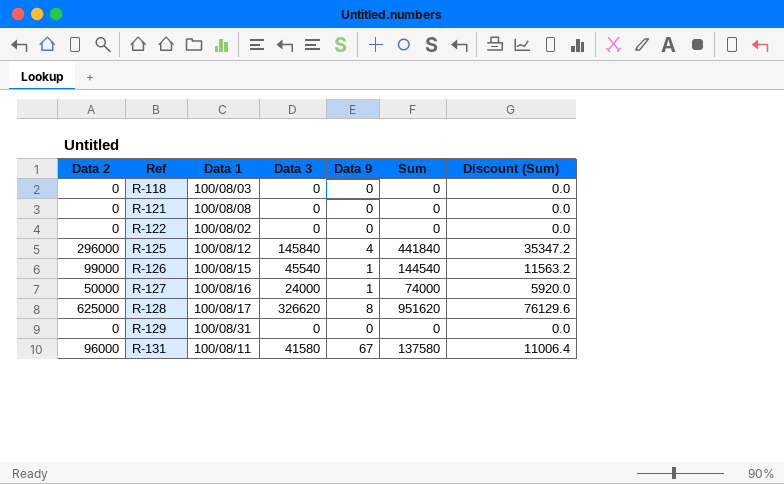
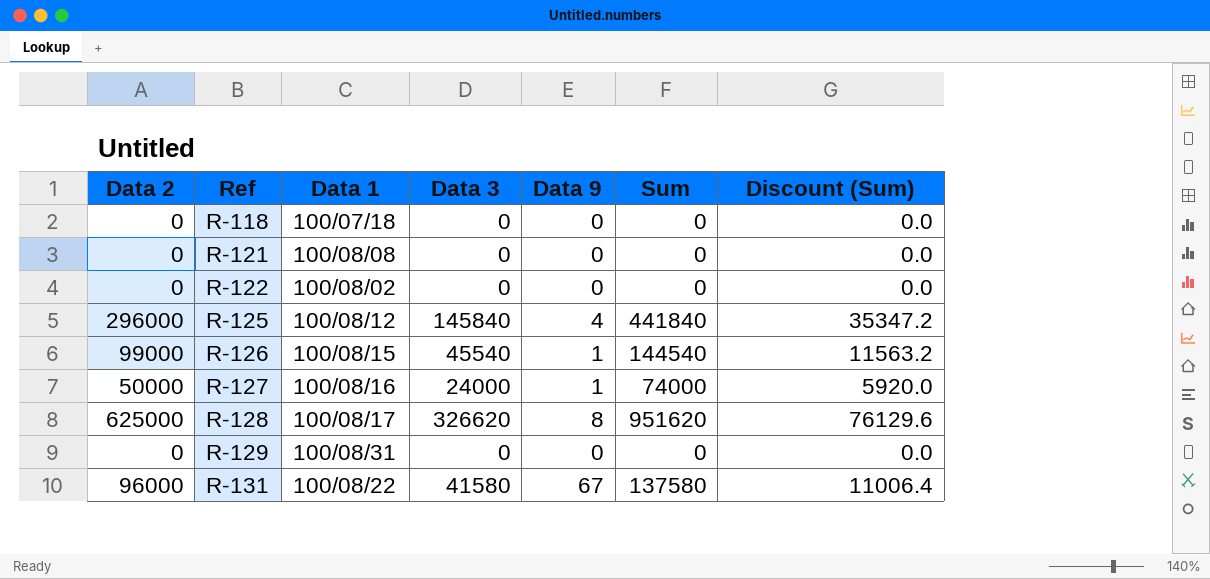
R-118 | Data 1: 100/08/03 -> 100/07/18
R-131 | Data 1: 100/08/11 -> 100/08/22

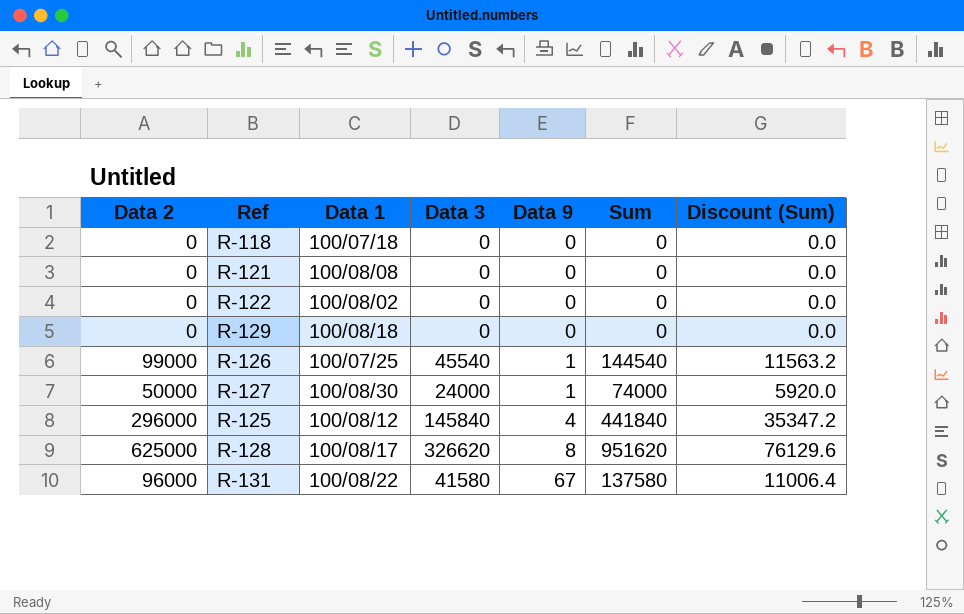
row order: Ref ascending -> Data 9 ascending
R-129 | Data 1: 100/08/31 -> 100/08/18
R-126 | Data 1: 100/08/15 -> 100/07/25
R-127 | Data 1: 100/08/16 -> 100/08/30

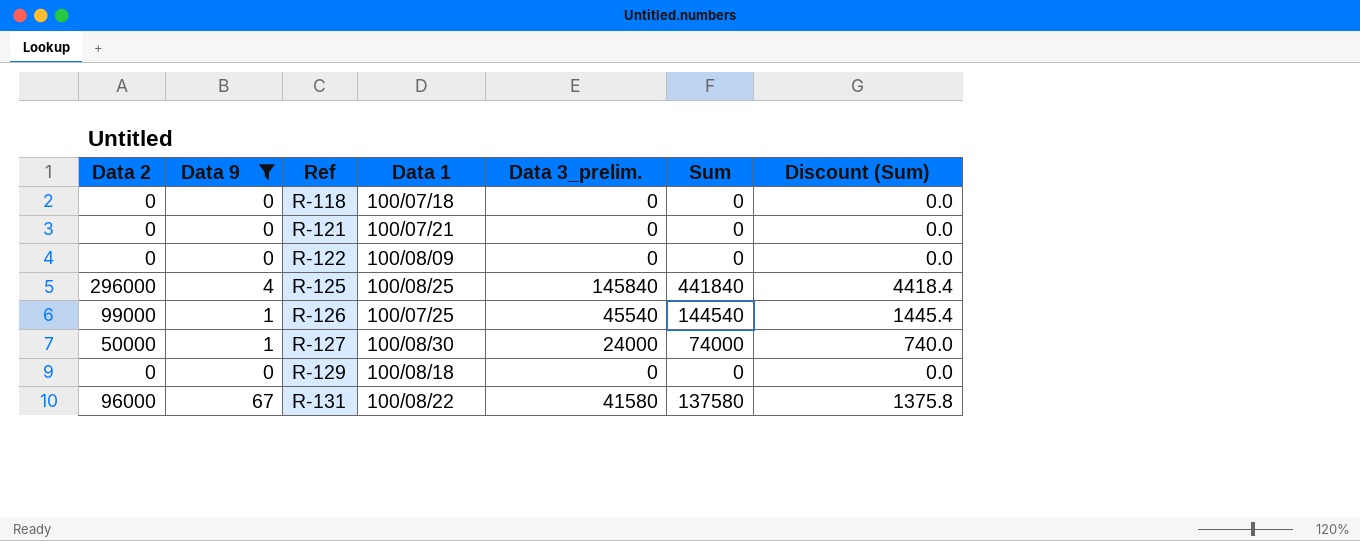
filter: none -> Data 9 != 8
row order: Data 9 ascending -> Ref ascending
column Data 9 | position: 5 -> 2
column name: Data 3 -> Data 3_prelim.
column Discount (Sum) | formula: [Sum] * 0.08 -> [Sum] * 0.01
R-121 | Data 1: 100/08/08 -> 100/07/21
R-122 | Data 1: 100/08/02 -> 100/08/09
R-125 | Data 1: 100/08/12 -> 100/08/25

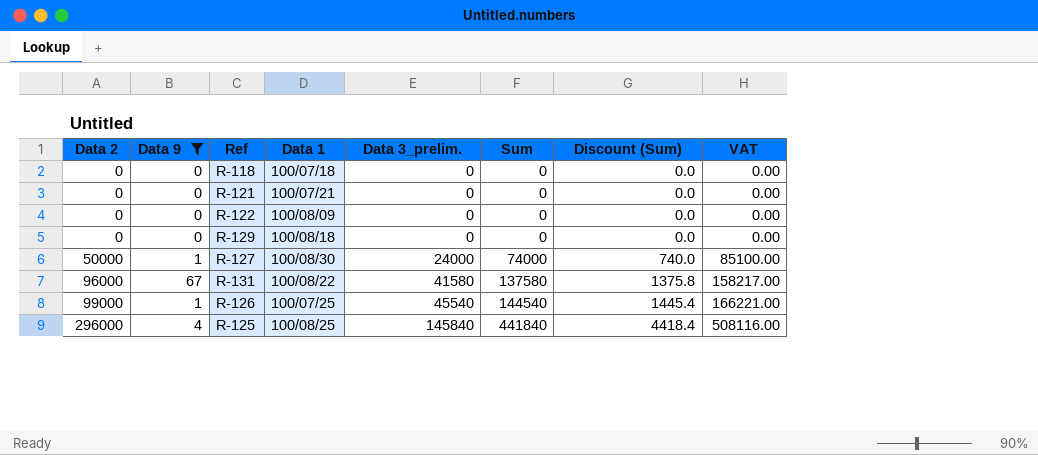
row order: Ref ascending -> Data 2 ascending
column VAT | formula: none -> [Sum] * 1.15

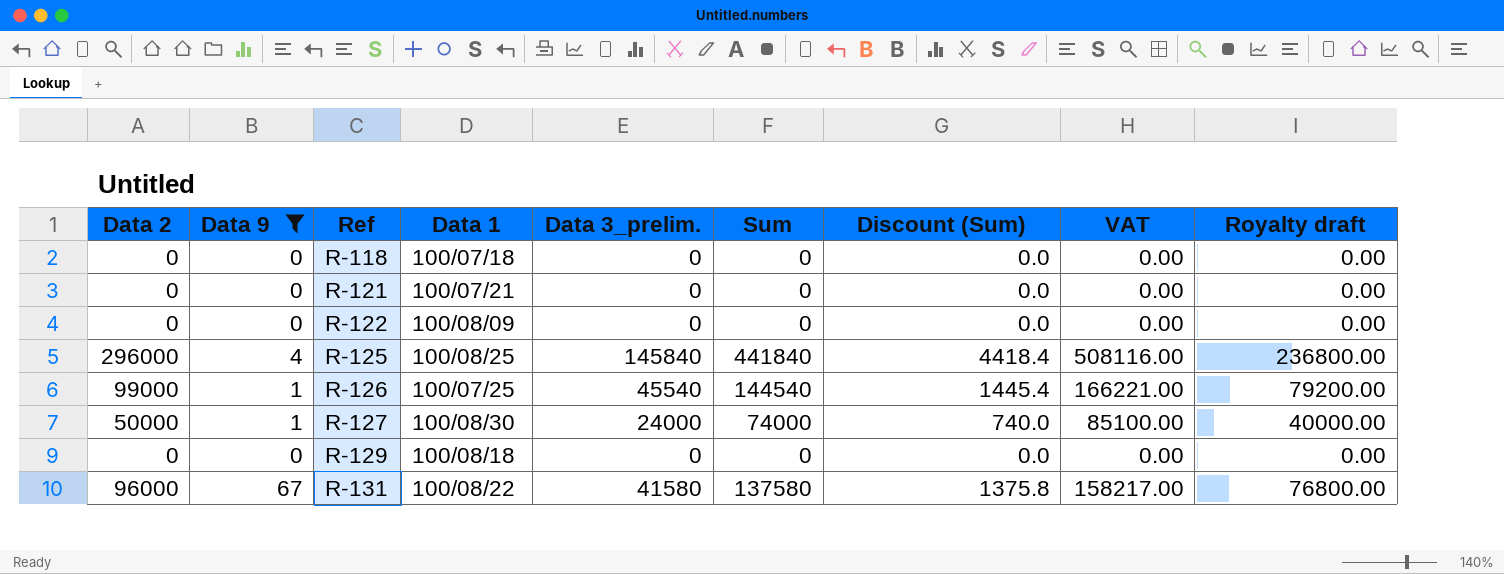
row order: Data 2 ascending -> Ref ascending
column Royalty draft | formula: none -> [Data 2] * 0.8

